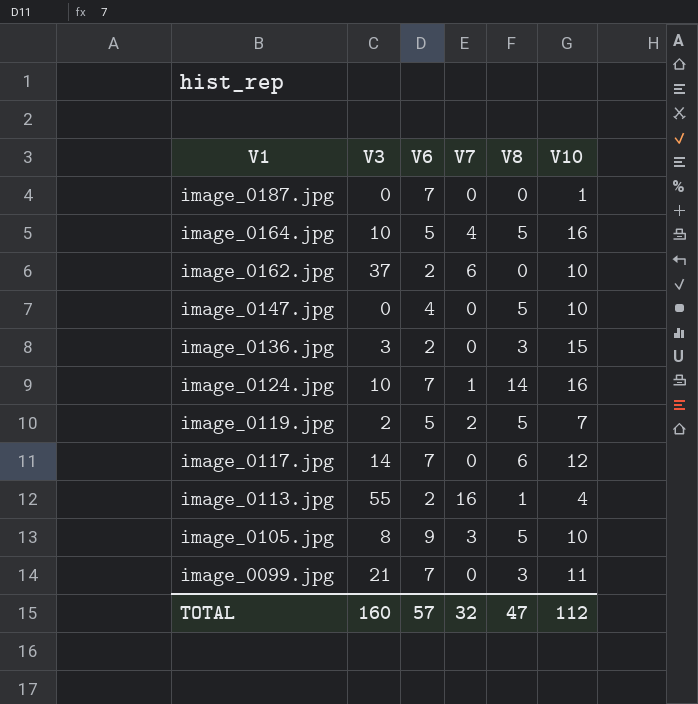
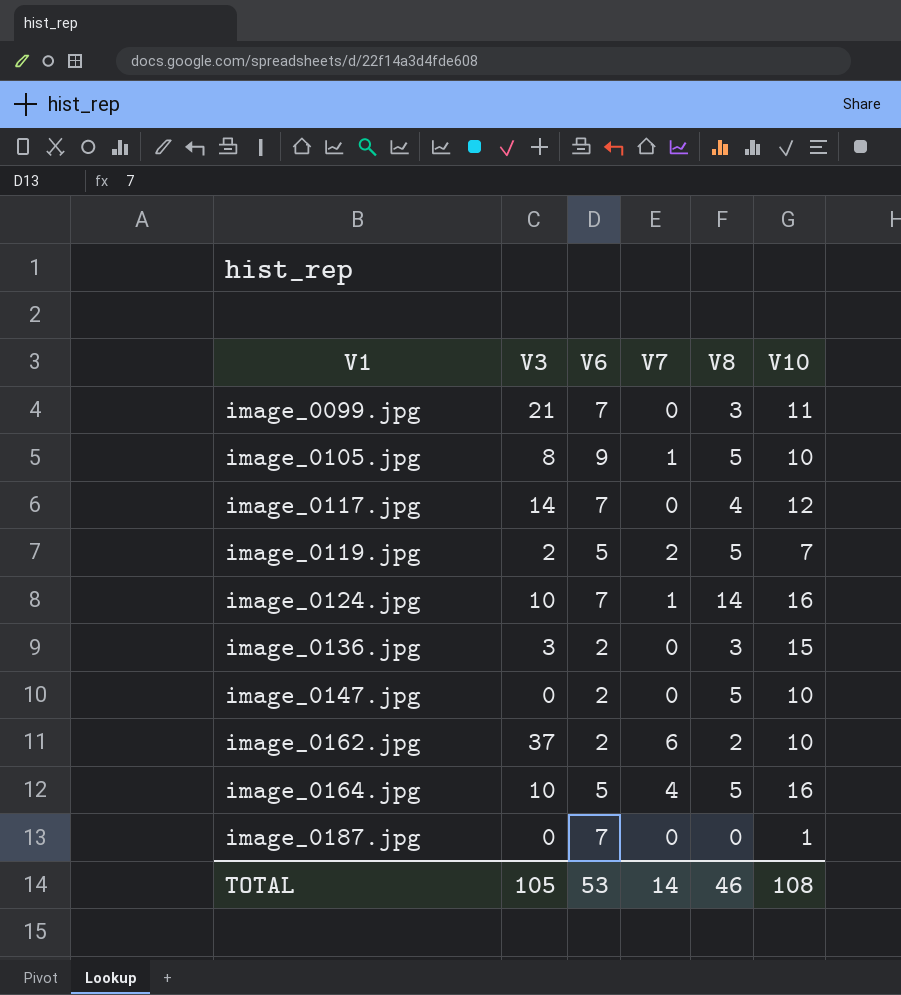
row order: V1 descending -> V1 ascending
row image_0113.jpg: 55 | 2 | 16 | 1 | 4 -> none
image_0105.jpg | V7: 3 -> 1
image_0117.jpg | V8: 6 -> 4
image_0147.jpg | V6: 4 -> 2
image_0162.jpg | V8: 0 -> 2
TOTAL | V3: 160 -> 105
TOTAL | V6: 57 -> 53
TOTAL | V7: 32 -> 14
TOTAL | V8: 47 -> 46
TOTAL | V10: 112 -> 108

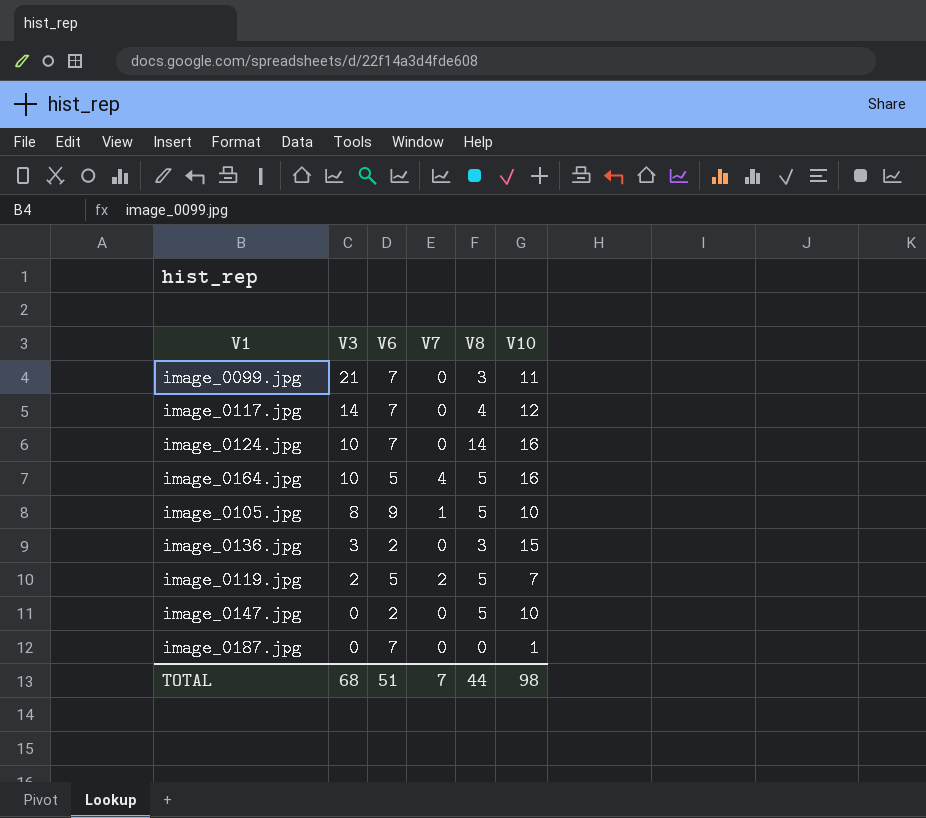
row order: V1 ascending -> V3 descending
row image_0162.jpg: 37 | 2 | 6 | 2 | 10 -> none
image_0124.jpg | V7: 1 -> 0
TOTAL | V3: 105 -> 68
TOTAL | V6: 53 -> 51
TOTAL | V7: 14 -> 7
TOTAL | V8: 46 -> 44
TOTAL | V10: 108 -> 98

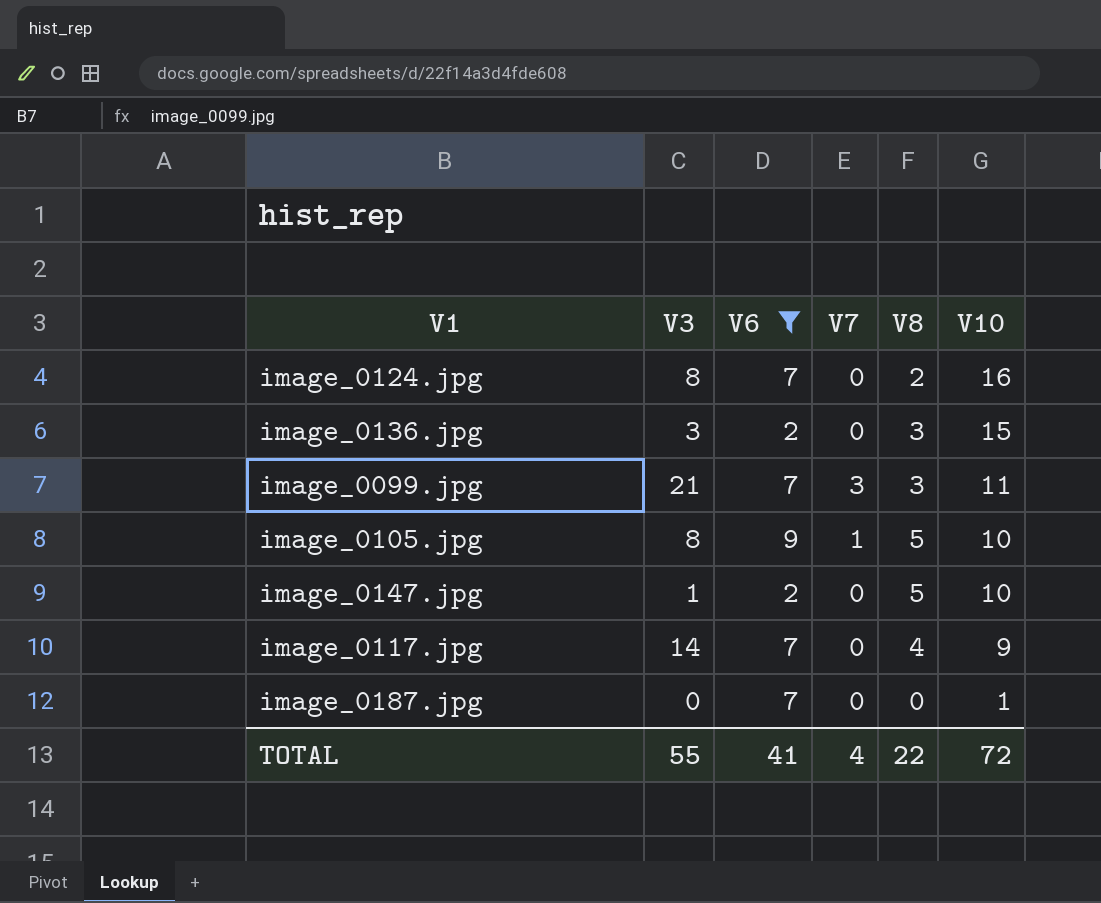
filter: none -> V6 != 5
row order: V3 descending -> V10 descending
image_0124.jpg | V3: 10 -> 8
image_0124.jpg | V8: 14 -> 2
image_0099.jpg | V7: 0 -> 3
image_0147.jpg | V3: 0 -> 1
image_0117.jpg | V10: 12 -> 9
TOTAL | V3: 68 -> 55
TOTAL | V6: 51 -> 41
TOTAL | V7: 7 -> 4
TOTAL | V8: 44 -> 22
TOTAL | V10: 98 -> 72

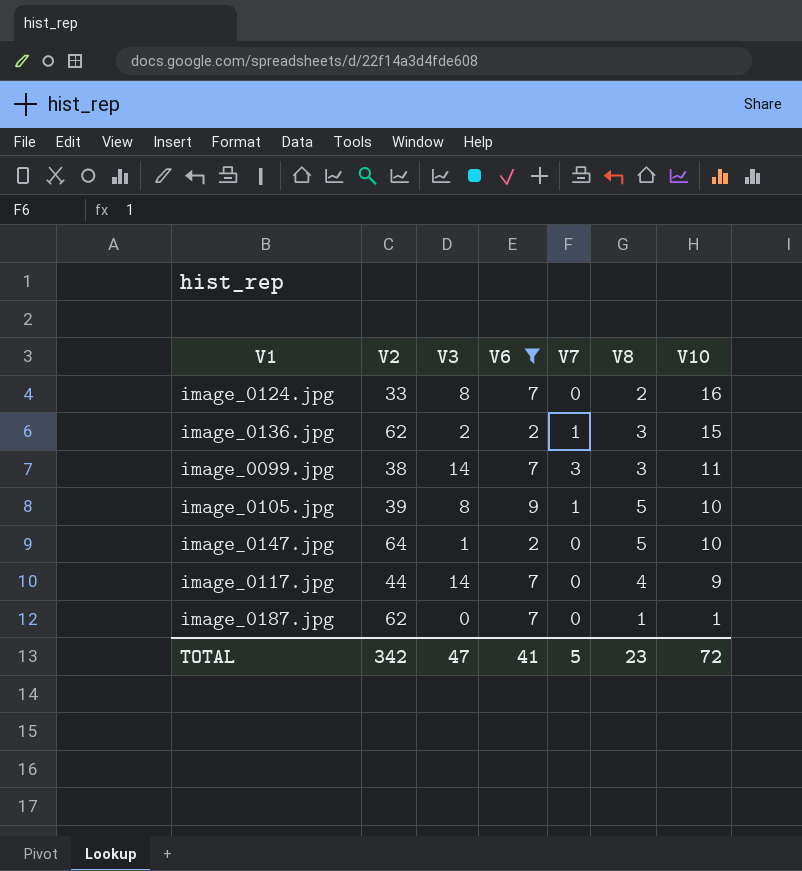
column V2 | position: none -> 2
image_0136.jpg | V3: 3 -> 2
image_0136.jpg | V7: 0 -> 1
image_0099.jpg | V3: 21 -> 14
image_0187.jpg | V8: 0 -> 1
TOTAL | V3: 55 -> 47
TOTAL | V7: 4 -> 5
TOTAL | V8: 22 -> 23

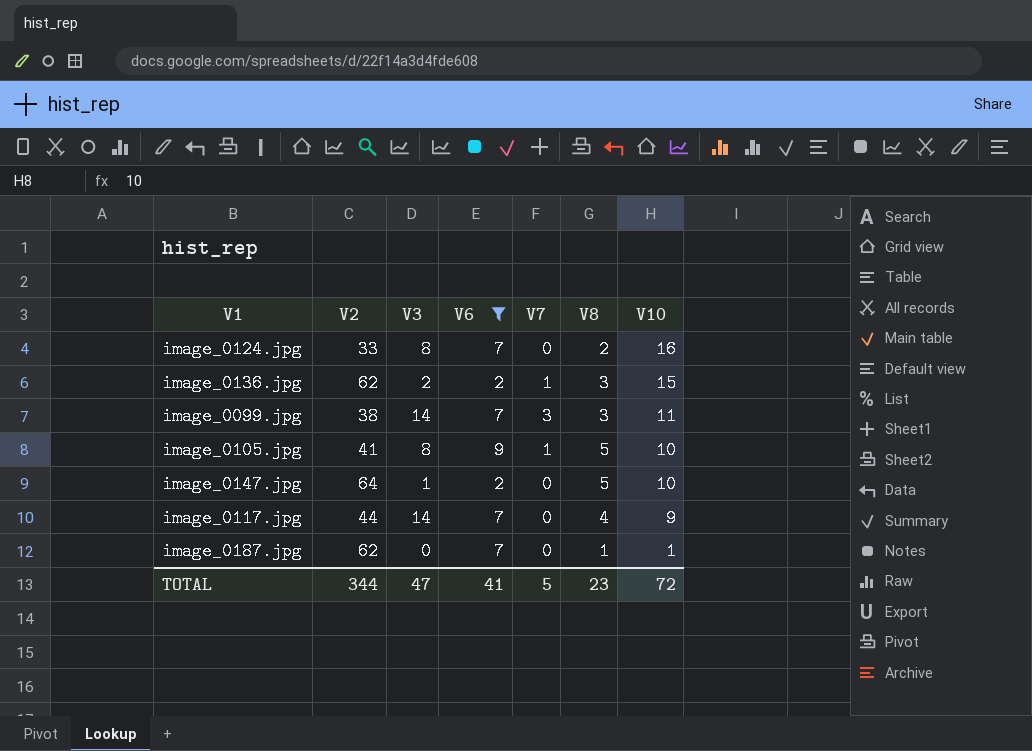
image_0105.jpg | V2: 39 -> 41
TOTAL | V2: 342 -> 344

